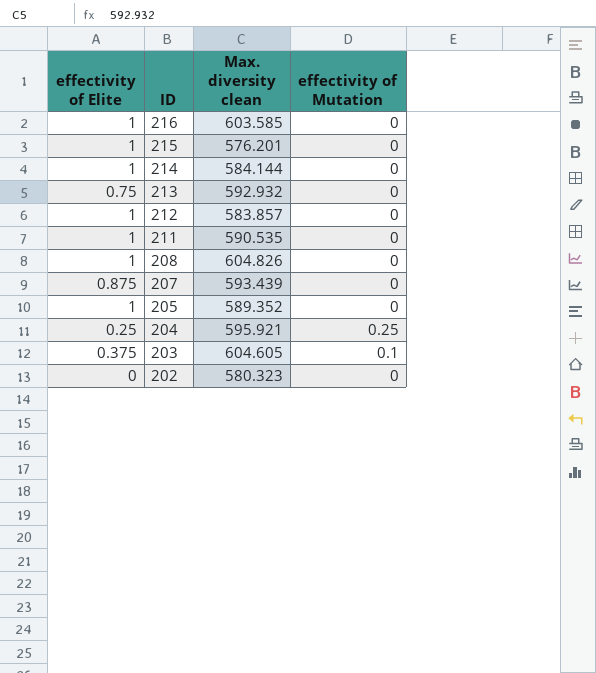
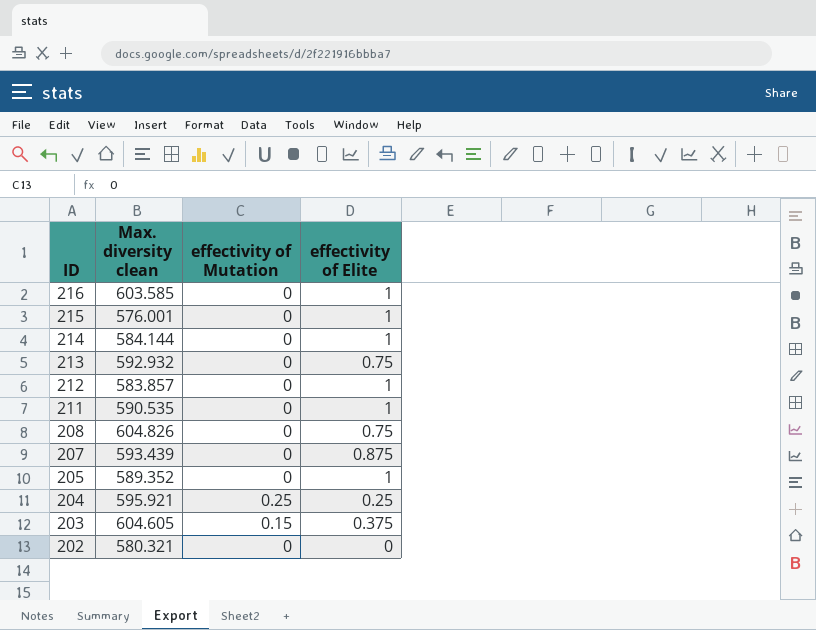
column effectivity of Elite | position: 1 -> 4
215 | Max. diversity clean: 576.201 -> 576.001
208 | effectivity of Elite: 1 -> 0.75
203 | effectivity of Mutation: 0.1 -> 0.15
202 | Max. diversity clean: 580.323 -> 580.321

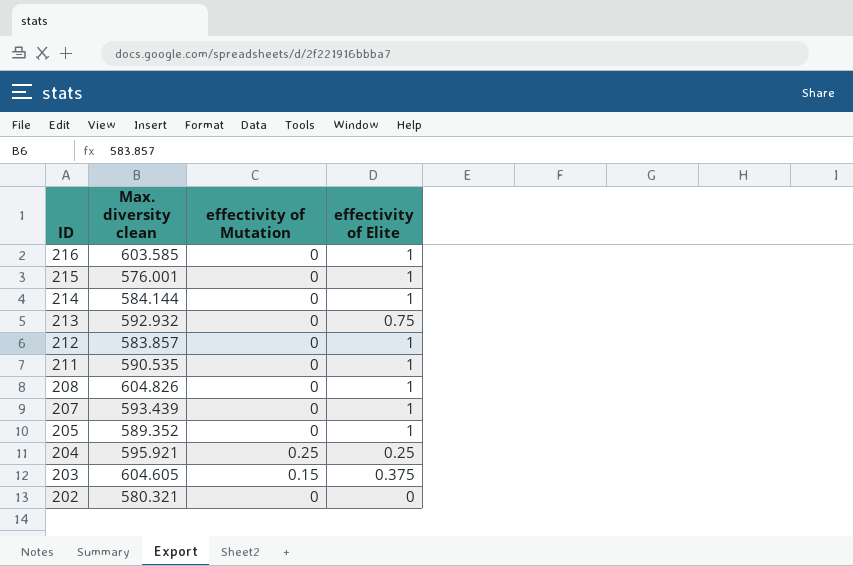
208 | effectivity of Elite: 0.75 -> 1
207 | effectivity of Elite: 0.875 -> 1

